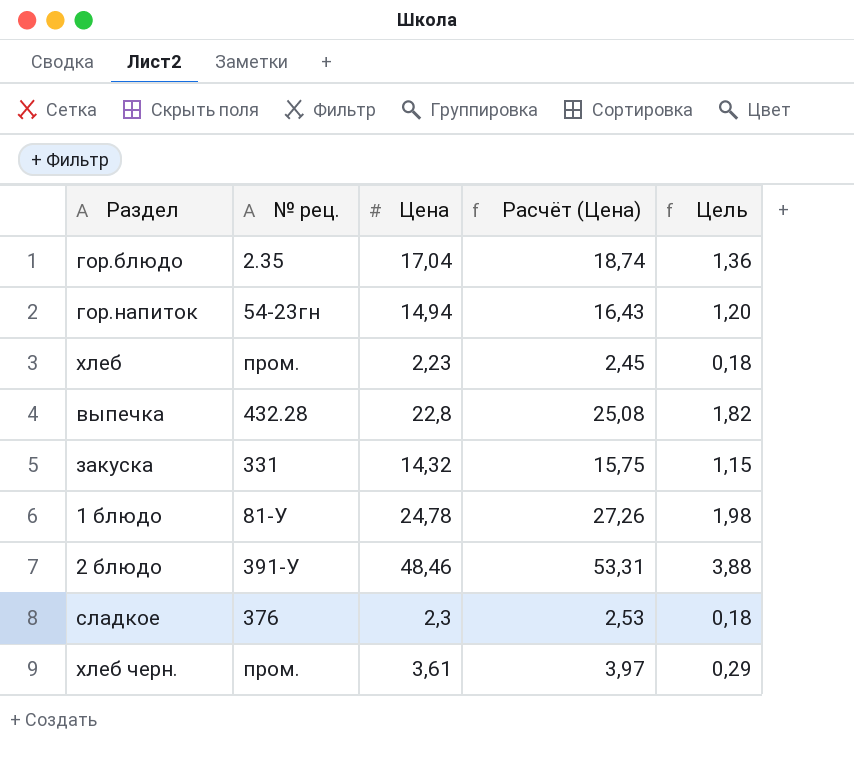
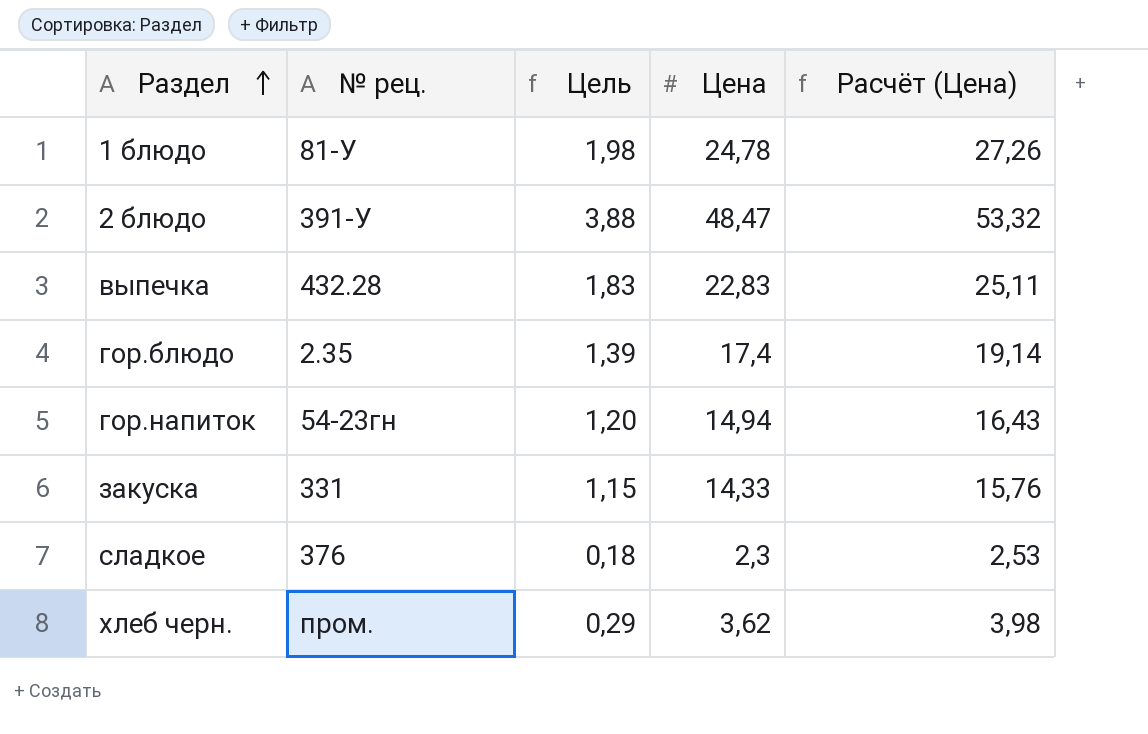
row order: none -> Раздел ascending
column Цель | position: 5 -> 3
row хлеб: пром. | 2,23 | 2,45 | 0,18 -> none
2 блюдо | Цена: 48,46 -> 48,47
2 блюдо | Расчёт (Цена): 53,31 -> 53,32
выпечка | Цель: 1,82 -> 1,83
выпечка | Цена: 22,8 -> 22,83
выпечка | Расчёт (Цена): 25,08 -> 25,11
гор.блюдо | Цель: 1,36 -> 1,39
гор.блюдо | Цена: 17,04 -> 17,4
гор.блюдо | Расчёт (Цена): 18,74 -> 19,14
закуска | Цена: 14,32 -> 14,33
закуска | Расчёт (Цена): 15,75 -> 15,76
хлеб черн. | Цена: 3,61 -> 3,62
хлеб черн. | Расчёт (Цена): 3,97 -> 3,98

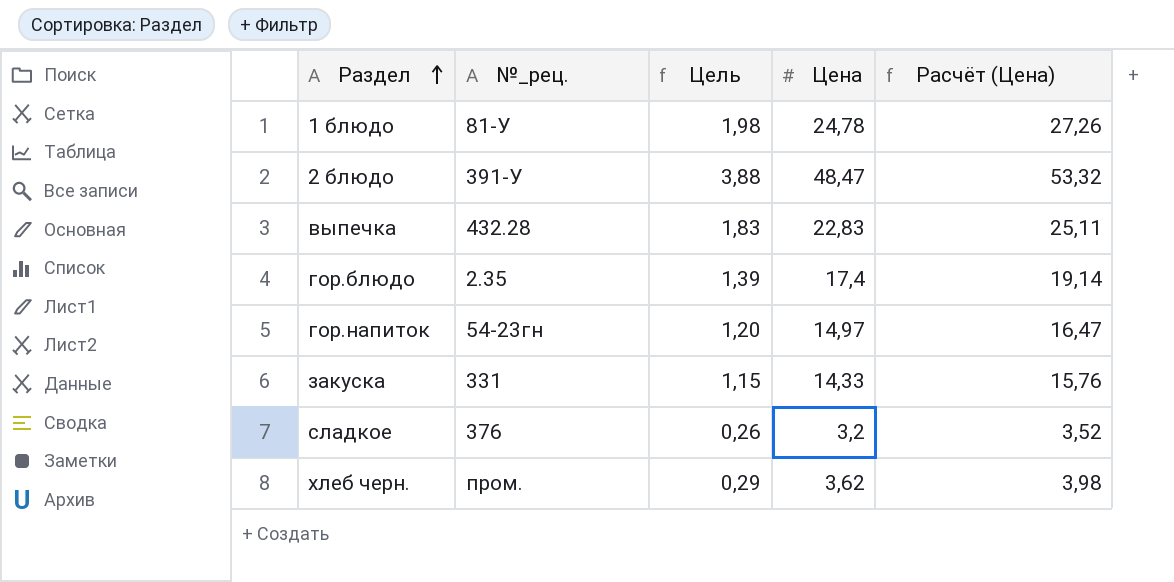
column name: № рец. -> №_рец.
гор.напиток | Цена: 14,94 -> 14,97
гор.напиток | Расчёт (Цена): 16,43 -> 16,47
сладкое | Цель: 0,18 -> 0,26
сладкое | Цена: 2,3 -> 3,2
сладкое | Расчёт (Цена): 2,53 -> 3,52

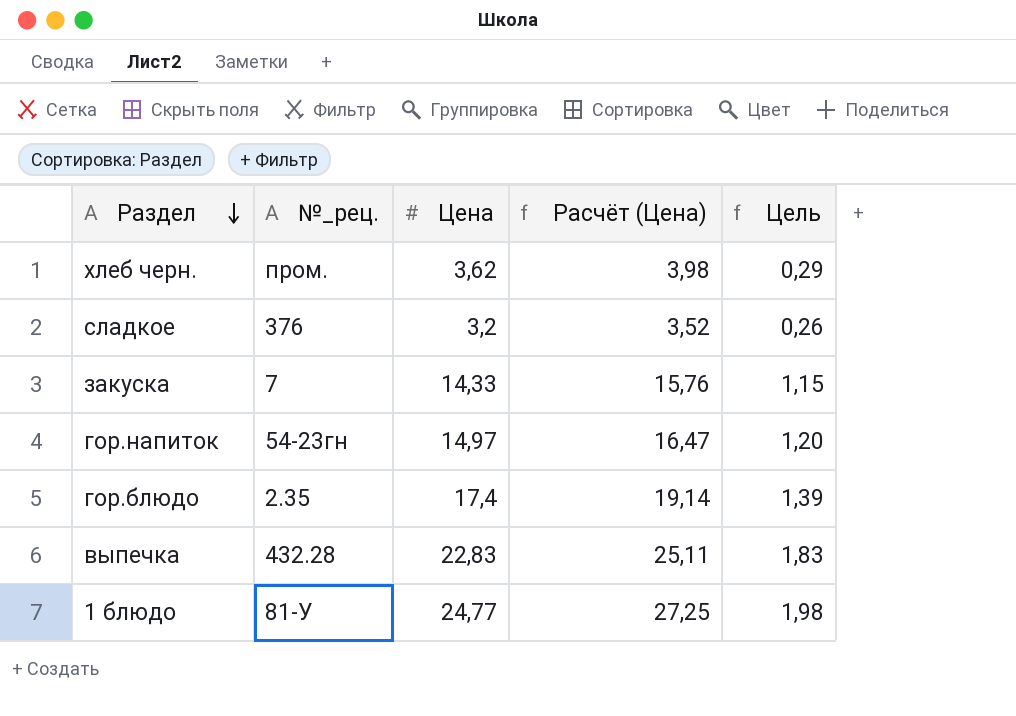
row order: Раздел ascending -> Раздел descending
column Цель | position: 3 -> 5
row 2 блюдо: 391-У | 3,88 | 48,47 | 53,32 -> none
закуска | №_рец.: 331 -> 7
1 блюдо | Цена: 24,78 -> 24,77
1 блюдо | Расчёт (Цена): 27,26 -> 27,25

